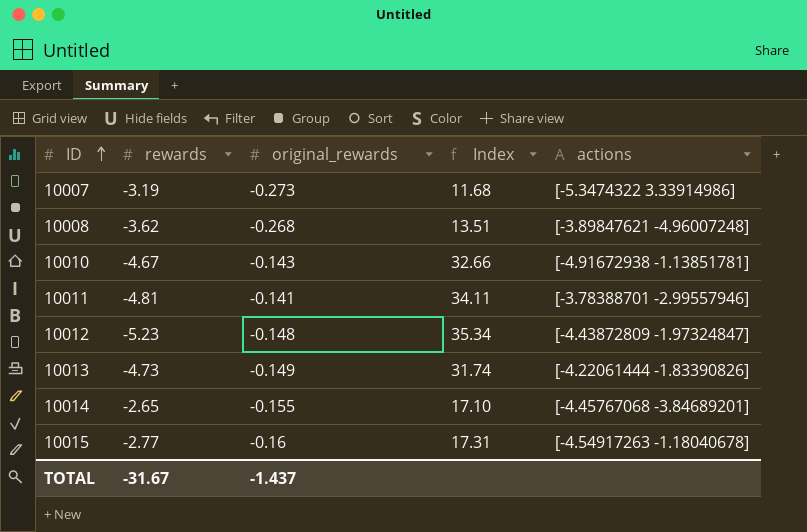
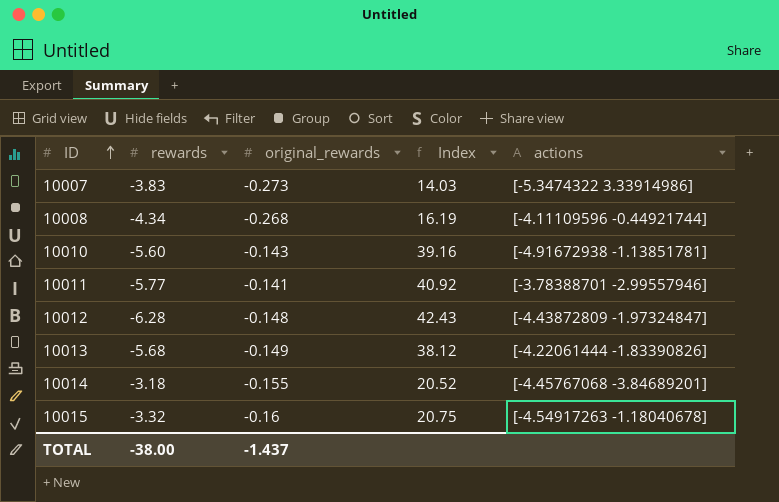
10007 | rewards: -3.19 -> -3.83
10007 | Index: 11.68 -> 14.03
10008 | rewards: -3.62 -> -4.34
10008 | Index: 13.51 -> 16.19
10008 | actions: [-3.89847621 -4.96007248] -> [-4.11109596 -0.44921744]
10010 | rewards: -4.67 -> -5.60
10010 | Index: 32.66 -> 39.16
10011 | rewards: -4.81 -> -5.77
10011 | Index: 34.11 -> 40.92
10012 | rewards: -5.23 -> -6.28
10012 | Index: 35.34 -> 42.43
10013 | rewards: -4.73 -> -5.68
10013 | Index: 31.74 -> 38.12
10014 | rewards: -2.65 -> -3.18
10014 | Index: 17.10 -> 20.52
10015 | rewards: -2.77 -> -3.32
10015 | Index: 17.31 -> 20.75
TOTAL | rewards: -31.67 -> -38.00

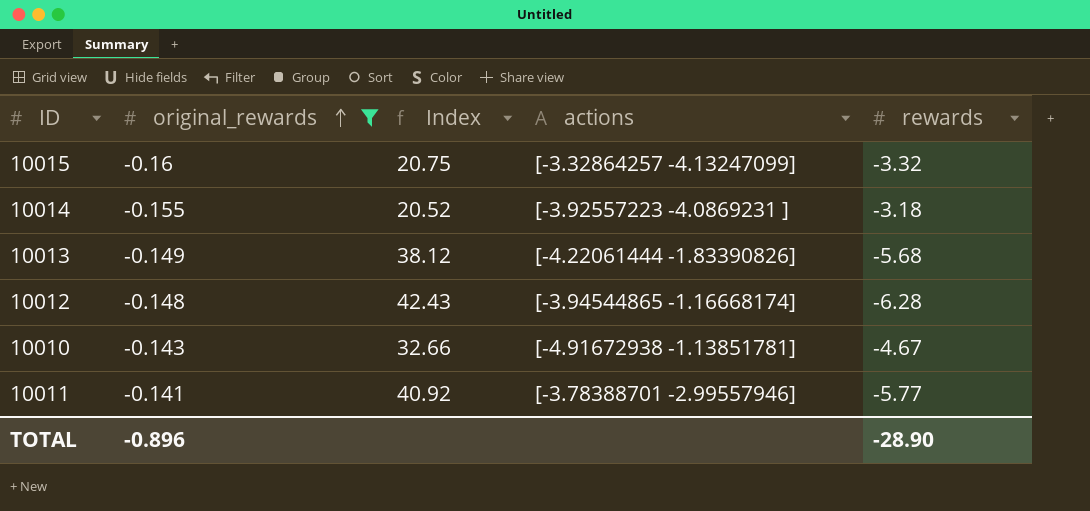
filter: none -> original_rewards >= -0.16
row order: ID ascending -> original_rewards ascending
column rewards | position: 2 -> 5
10015 | actions: [-4.54917263 -1.18040678] -> [-3.32864257 -4.13247099]
10014 | actions: [-4.45767068 -3.84689201] -> [-3.92557223 -4.0869231 ]
10012 | actions: [-4.43872809 -1.97324847] -> [-3.94544865 -1.16668174]
10010 | Index: 39.16 -> 32.66
10010 | rewards: -5.60 -> -4.67
TOTAL | original_rewards: -1.437 -> -0.896
TOTAL | rewards: -38.00 -> -28.90

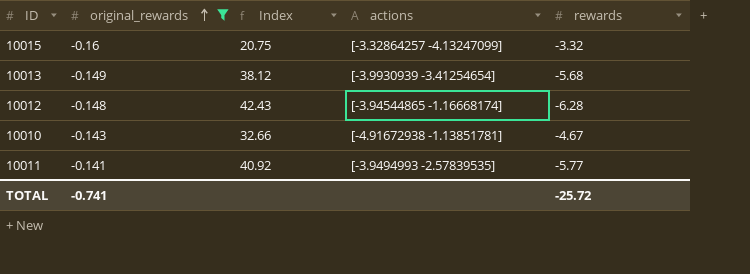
row 10014: -0.155 | 20.52 | [-3.92557223 -4.0869231 ] | -3.18 -> none
10013 | actions: [-4.22061444 -1.83390826] -> [-3.9930939 -3.41254654]
10011 | actions: [-3.78388701 -2.99557946] -> [-3.9494993 -2.57839535]
TOTAL | original_rewards: -0.896 -> -0.741
TOTAL | rewards: -28.90 -> -25.72

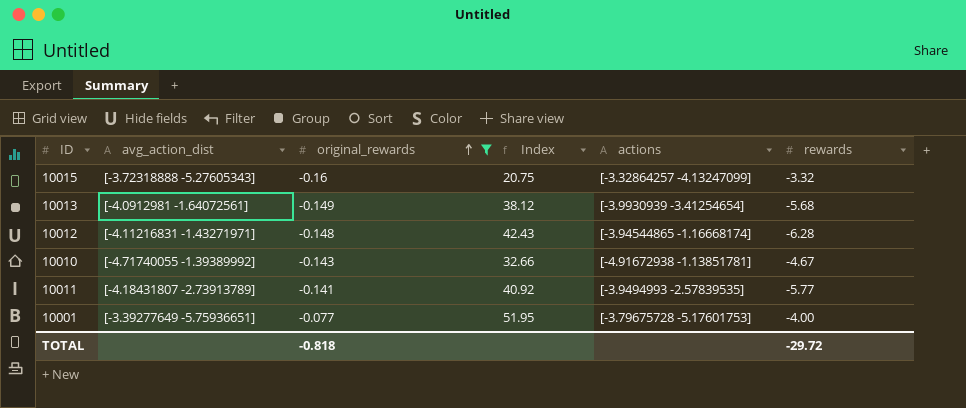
column avg_action_dist | position: none -> 2
row 10001: none -> [-3.39277649 -5.75936651] | -0.077 | 51.95 | [-3.79675728 -5.17601753] | -4.00
TOTAL | original_rewards: -0.741 -> -0.818
TOTAL | rewards: -25.72 -> -29.72

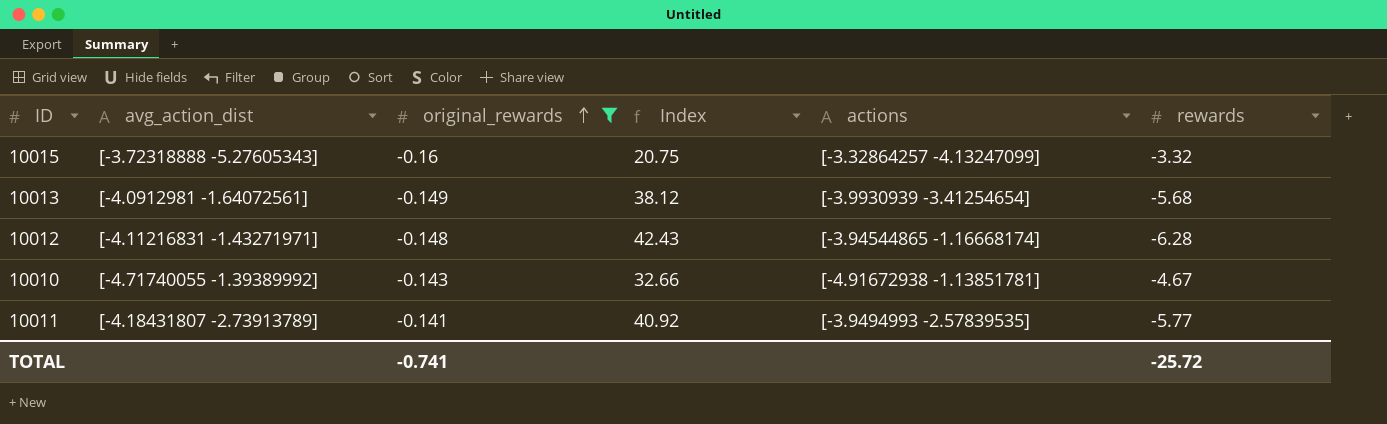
row 10001: [-3.39277649 -5.75936651] | -0.077 | 51.95 | [-3.79675728 -5.17601753] | -4.00 -> none
TOTAL | original_rewards: -0.818 -> -0.741
TOTAL | rewards: -29.72 -> -25.72

